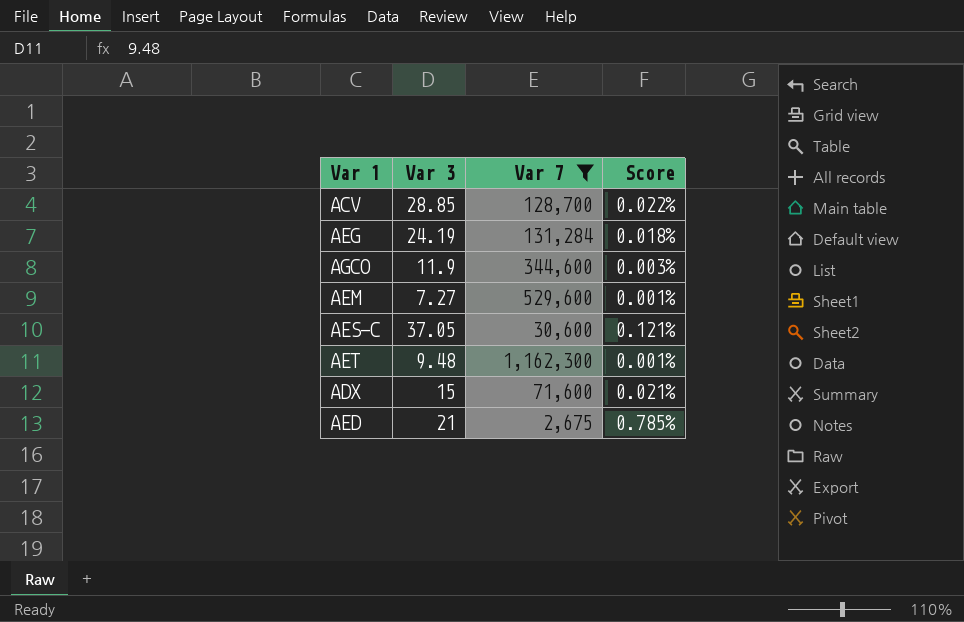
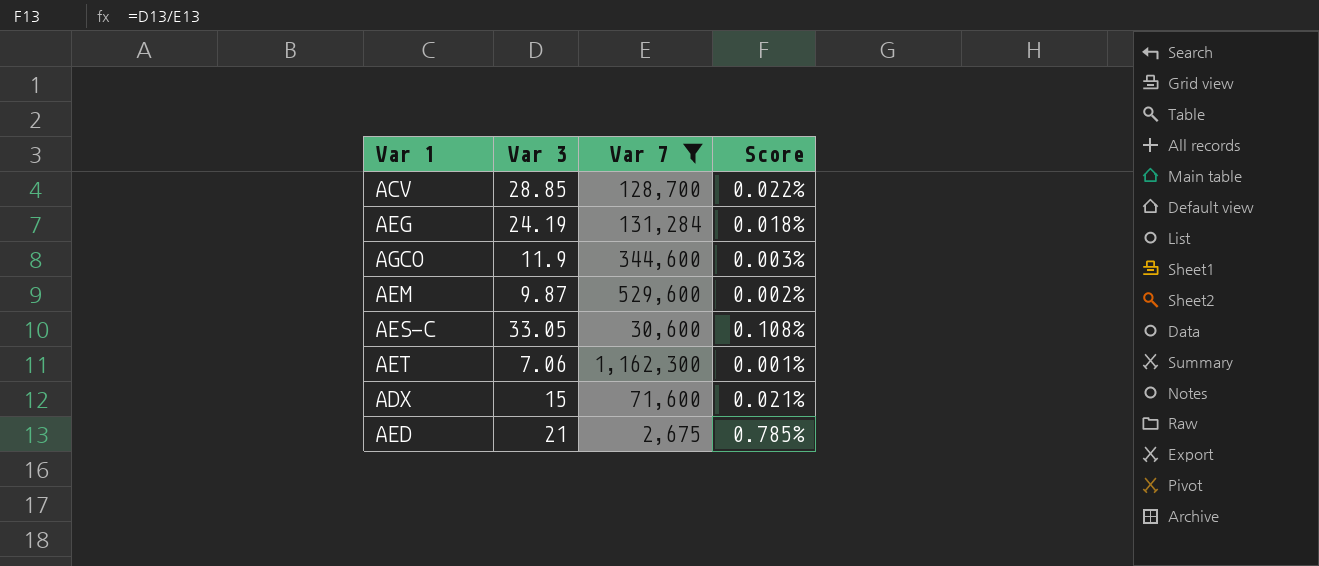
AEM | Var 3: 7.27 -> 9.87
AEM | Score: 0.001% -> 0.002%
AES-C | Var 3: 37.05 -> 33.05
AES-C | Score: 0.121% -> 0.108%
AET | Var 3: 9.48 -> 7.06

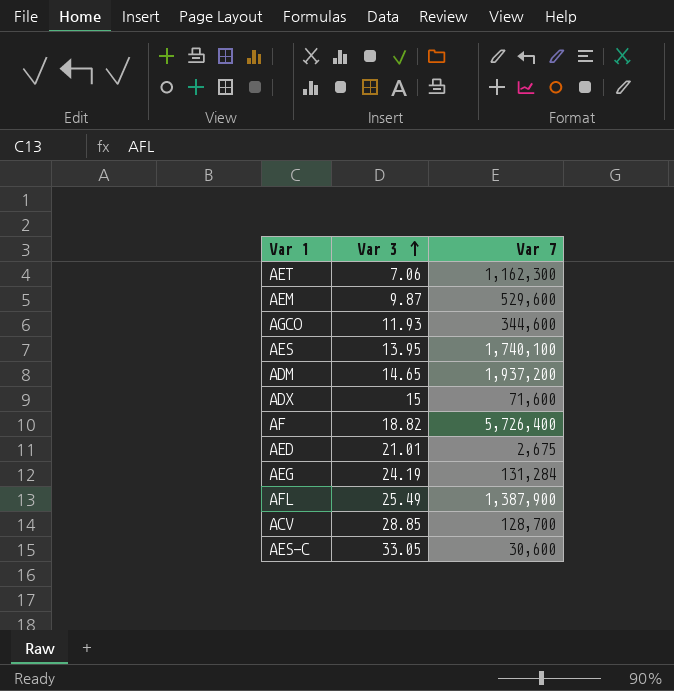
filter: Var 7 <= 1,162,300 -> none
row order: none -> Var 3 ascending
column Score | formula: [Var 3] / [Var 7] -> none
AGCO | Var 3: 11.9 -> 11.93
AED | Var 3: 21 -> 21.01

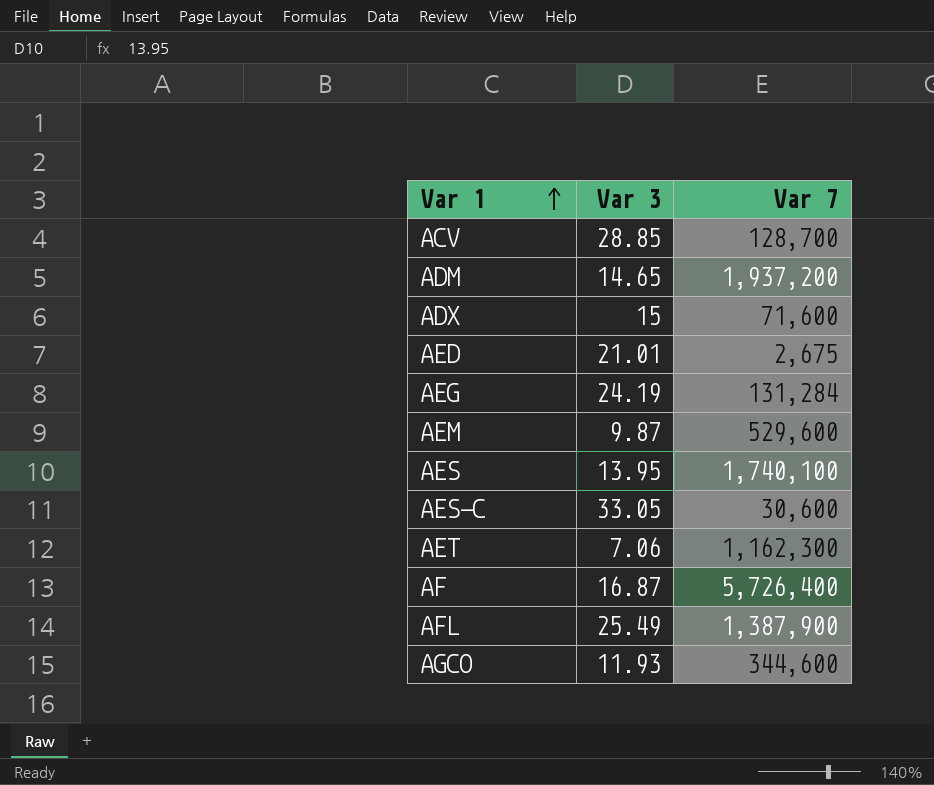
row order: Var 3 ascending -> Var 1 ascending
AF | Var 3: 18.82 -> 16.87

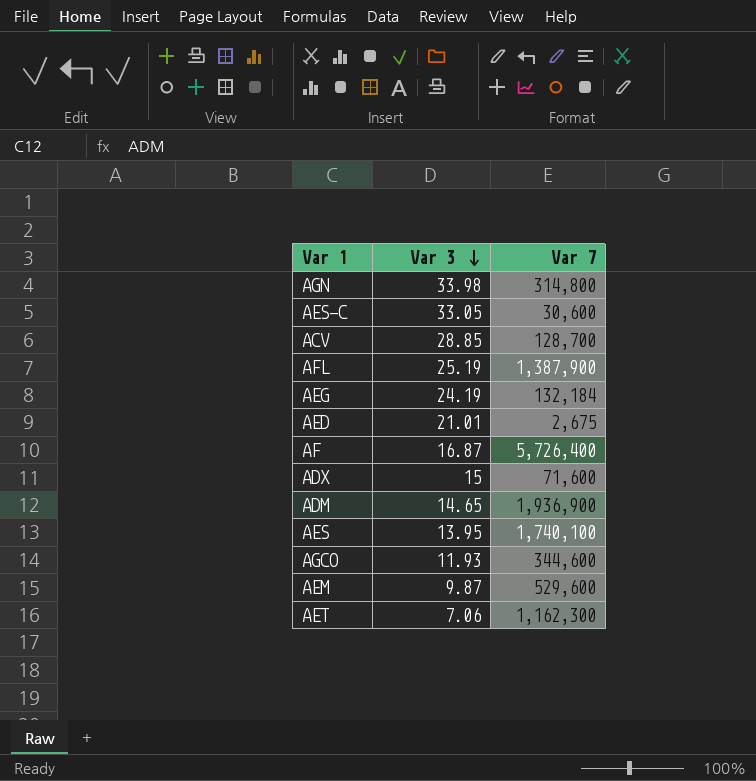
row order: Var 1 ascending -> Var 3 descending
row AGN: none -> 33.98 | 314,800
AFL | Var 3: 25.49 -> 25.19
AEG | Var 7: 131,284 -> 132,184
ADM | Var 7: 1,937,200 -> 1,936,900

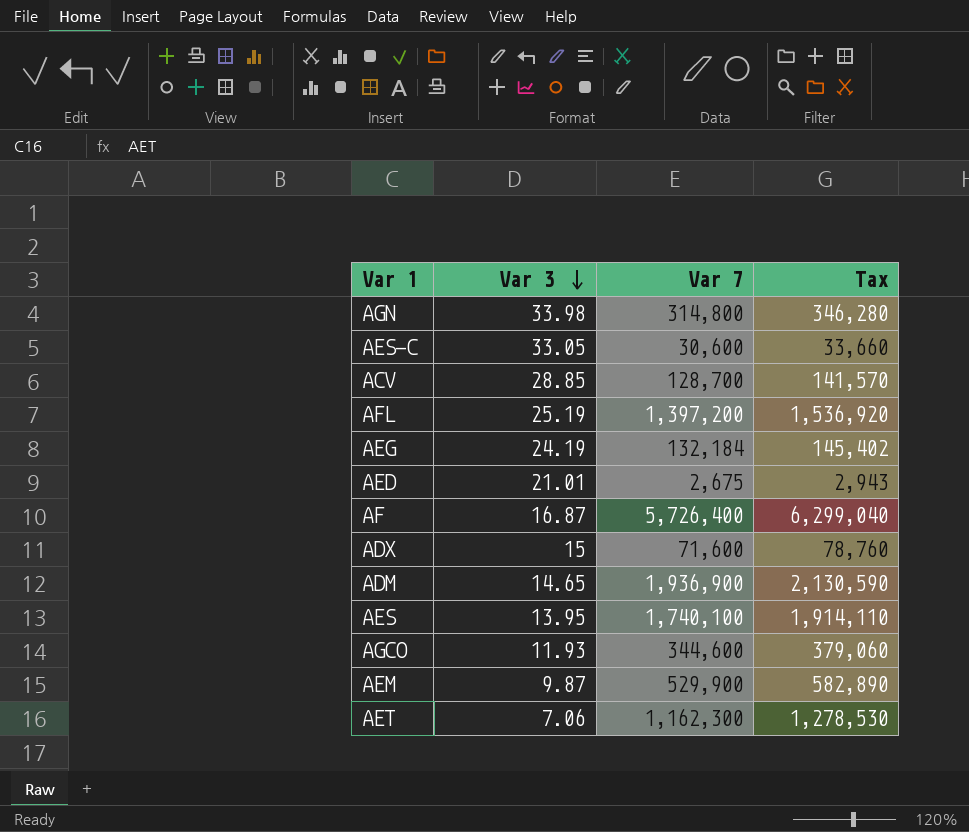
column Tax | formula: none -> [Var 7] * 1.1
AFL | Var 7: 1,387,900 -> 1,397,200
AEM | Var 7: 529,600 -> 529,900

